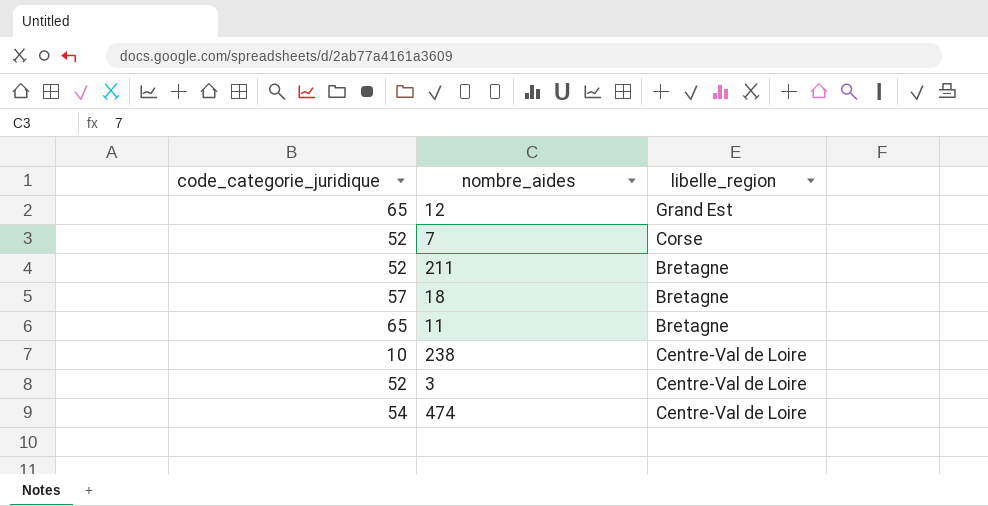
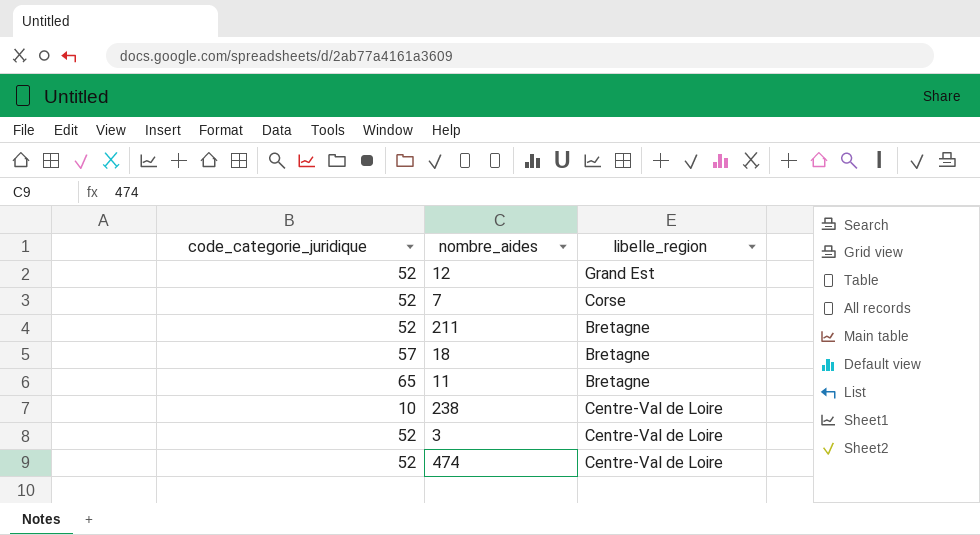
12 | code_categorie_juridique: 65 -> 52
474 | code_categorie_juridique: 54 -> 52

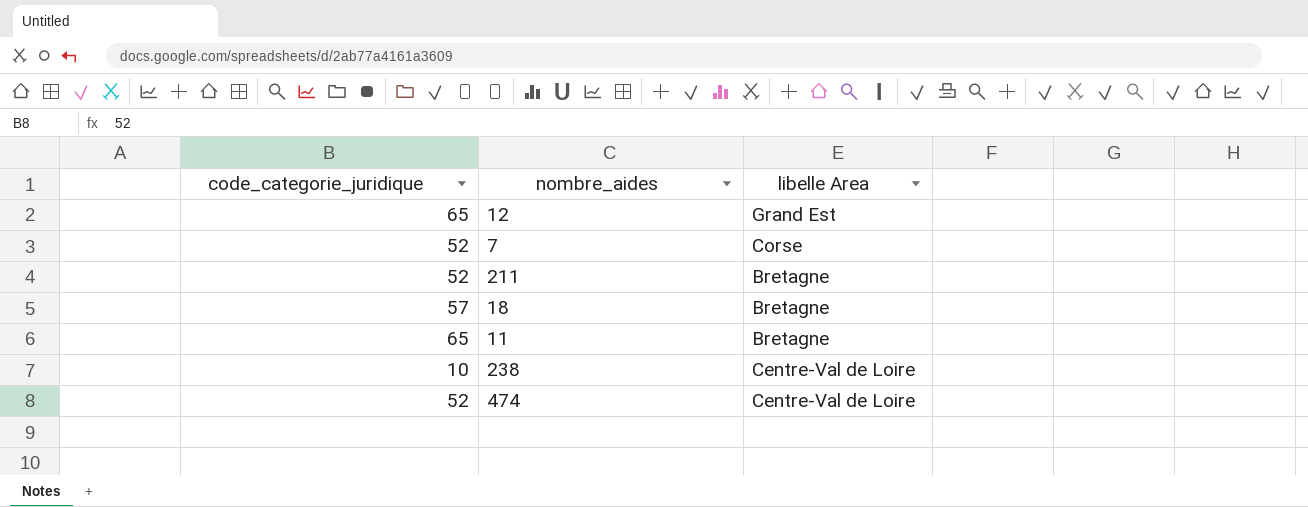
column name: libelle_region -> libelle Area
row 3: 52 | Centre-Val de Loire -> none
12 | code_categorie_juridique: 52 -> 65

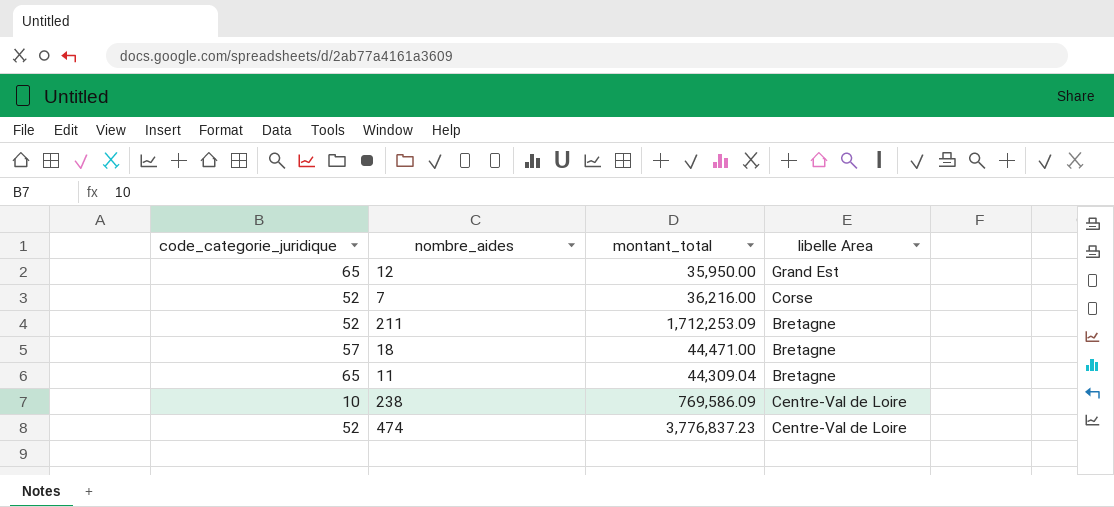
column montant_total | position: none -> 3

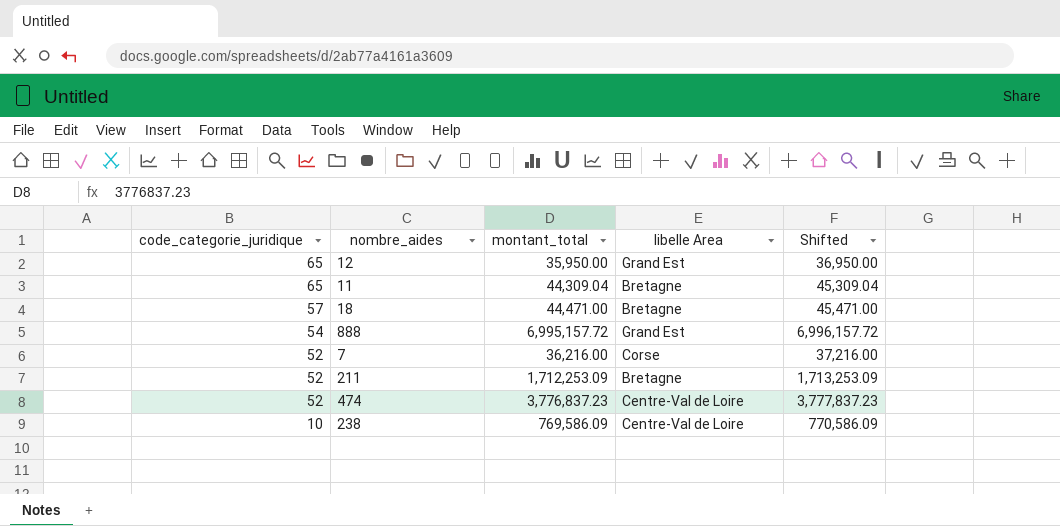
row order: none -> code_categorie_juridique descending
column Shifted | formula: none -> [montant_total] + 1000
row 888: none -> 54 | 6,995,157.72 | Grand Est | 6,996,157.72

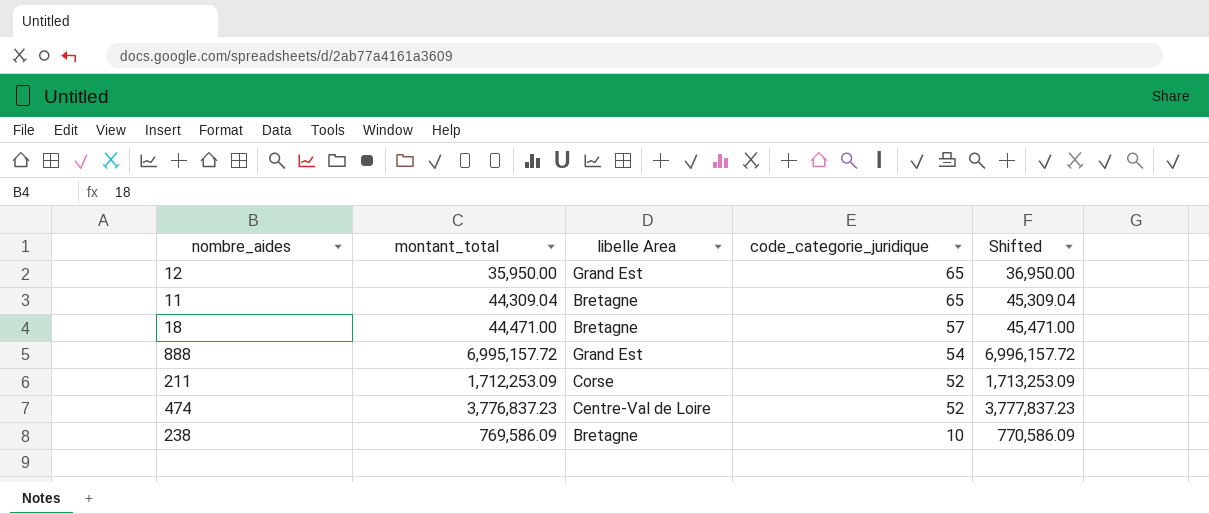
column code_categorie_juridique | position: 1 -> 4
row 7: 52 | 36,216.00 | Corse | 37,216.00 -> none
211 | libelle Area: Bretagne -> Corse
238 | libelle Area: Centre-Val de Loire -> Bretagne

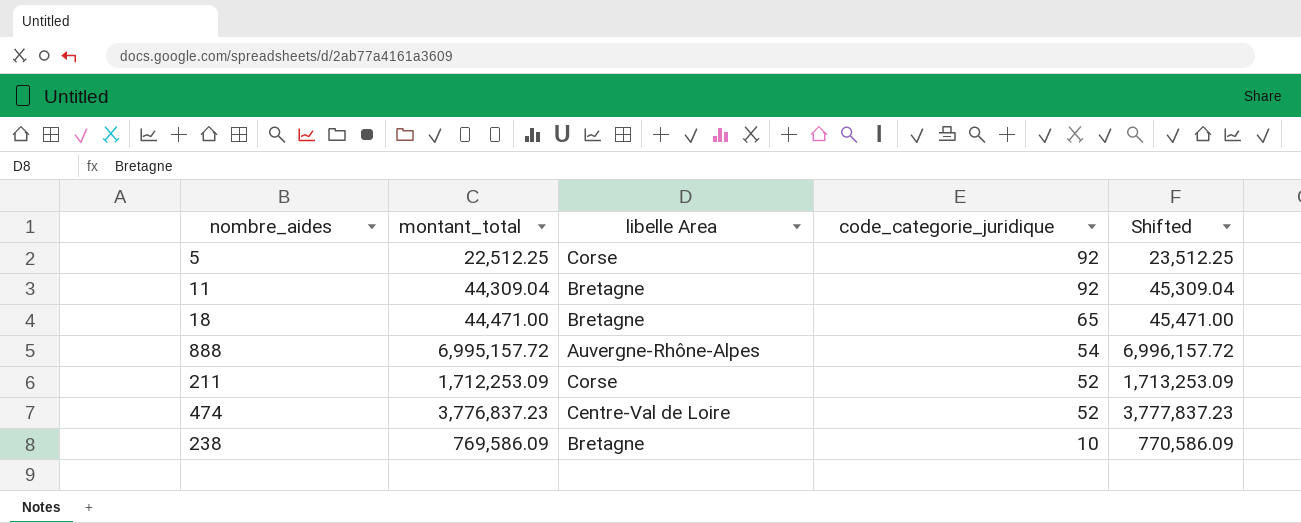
row 12: 35,950.00 | Grand Est | 65 | 36,950.00 -> none
row 5: none -> 22,512.25 | Corse | 92 | 23,512.25
11 | code_categorie_juridique: 65 -> 92
18 | code_categorie_juridique: 57 -> 65
888 | libelle Area: Grand Est -> Auvergne-Rhône-Alpes

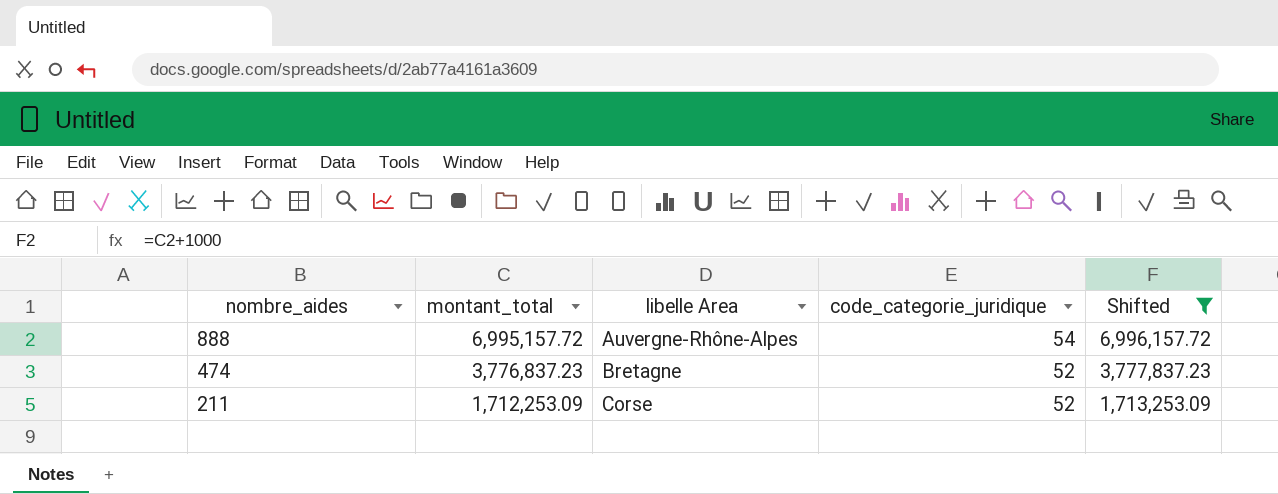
filter: none -> Shifted >= 1,713,253.09
row order: code_categorie_juridique descending -> nombre_aides descending
474 | libelle Area: Centre-Val de Loire -> Bretagne

